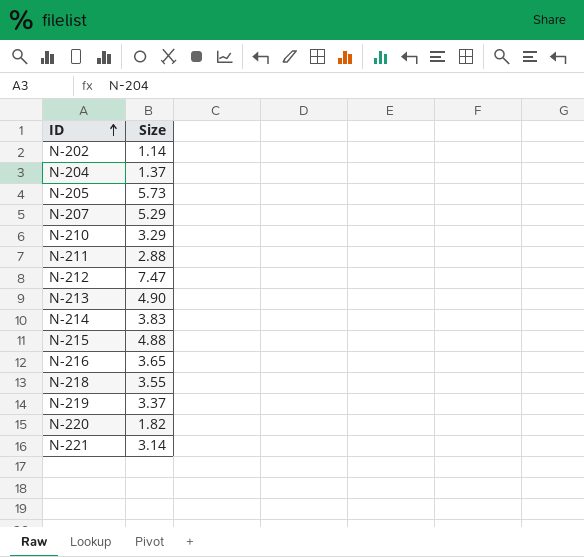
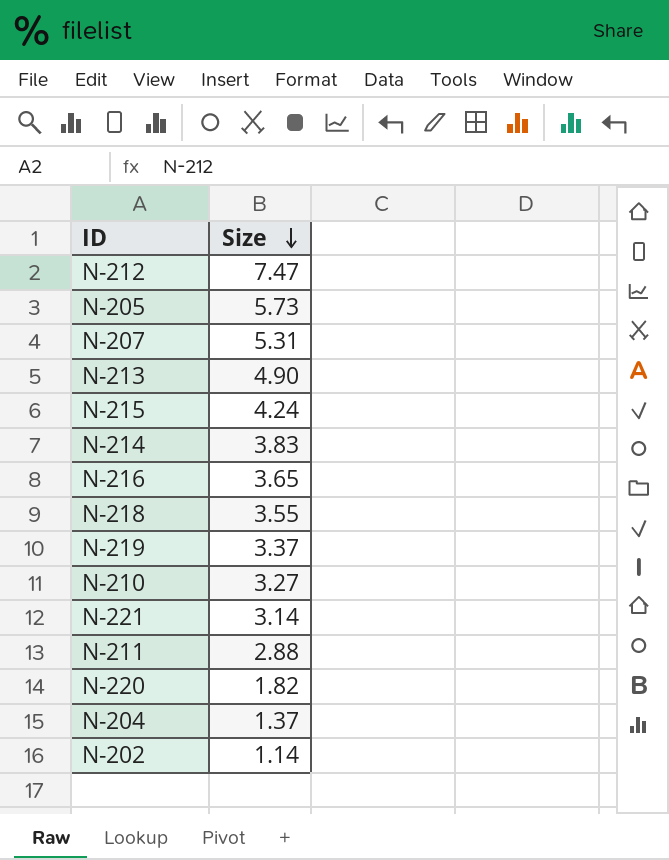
row order: ID ascending -> Size descending
N-207 | Size: 5.29 -> 5.31
N-215 | Size: 4.88 -> 4.24
N-210 | Size: 3.29 -> 3.27

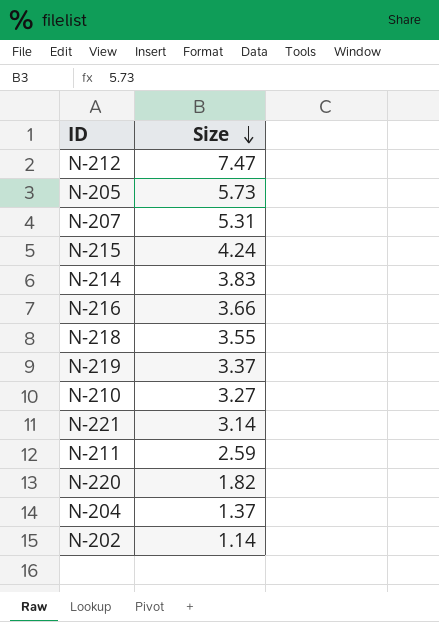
row N-213: 4.90 -> none
N-216 | Size: 3.65 -> 3.66
N-211 | Size: 2.88 -> 2.59

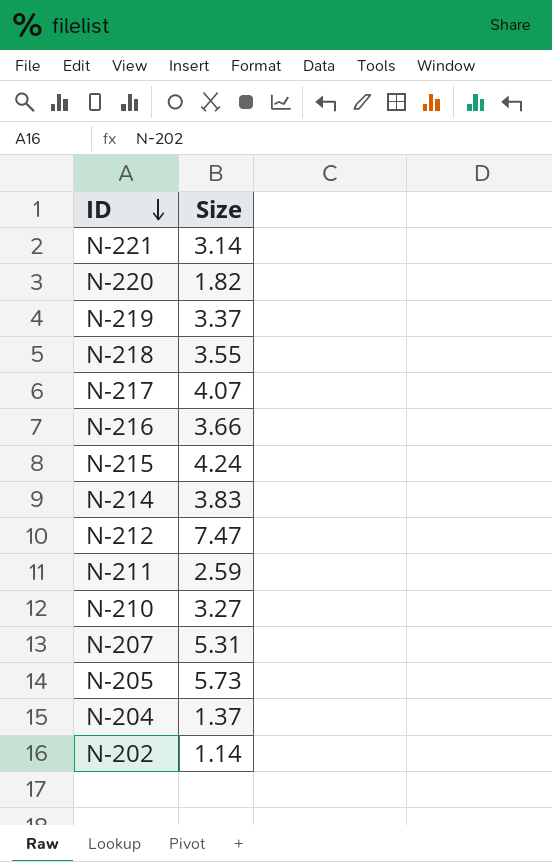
row order: Size descending -> ID descending
row N-217: none -> 4.07

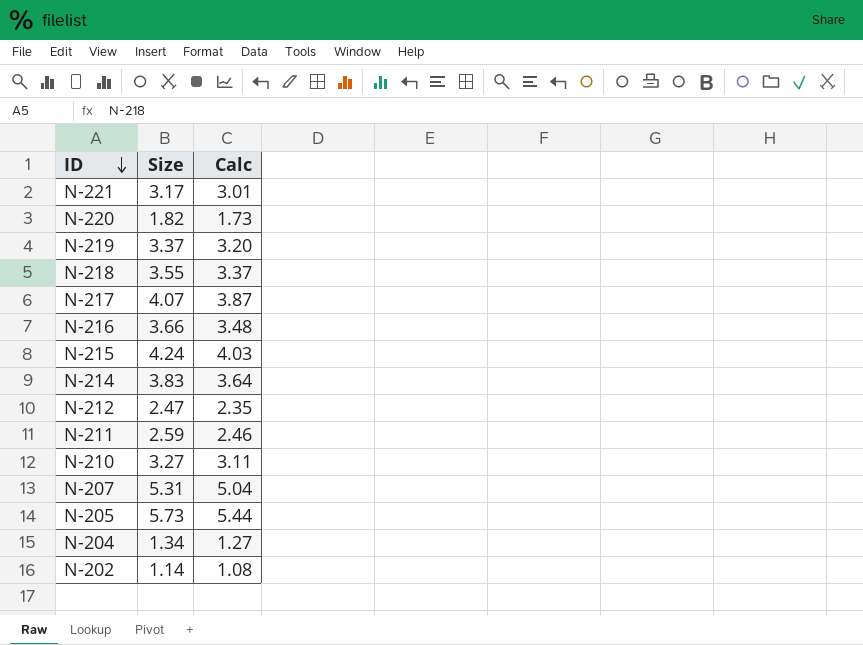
column Calc | formula: none -> [Size] * 0.95
N-221 | Size: 3.14 -> 3.17
N-212 | Size: 7.47 -> 2.47
N-204 | Size: 1.37 -> 1.34

